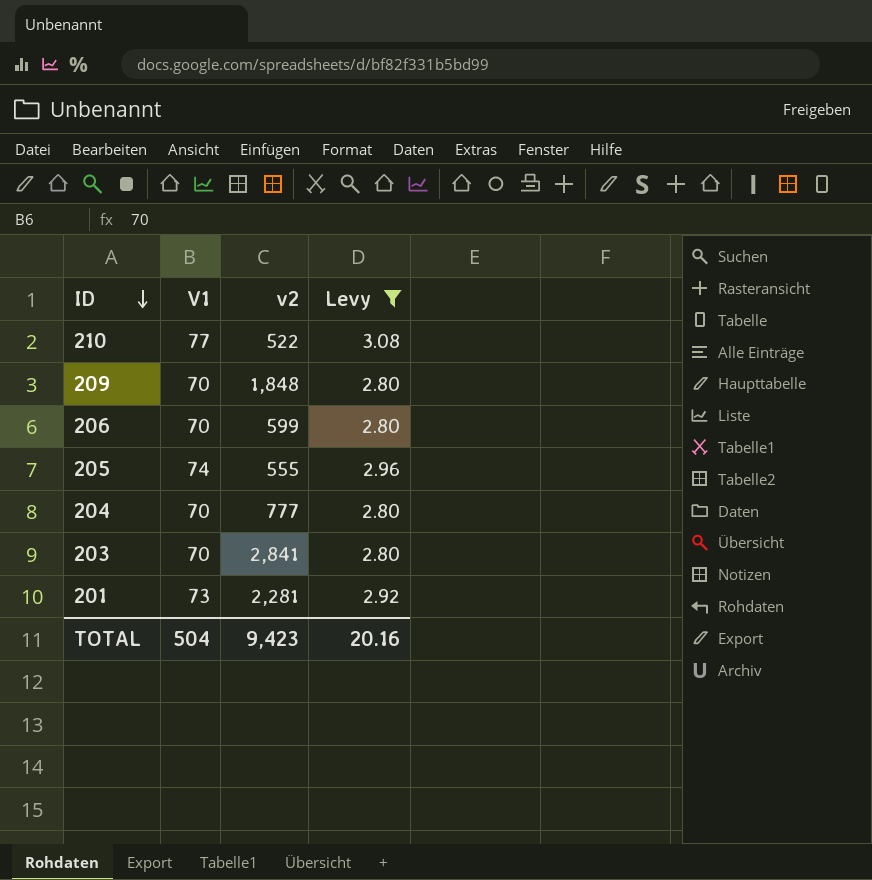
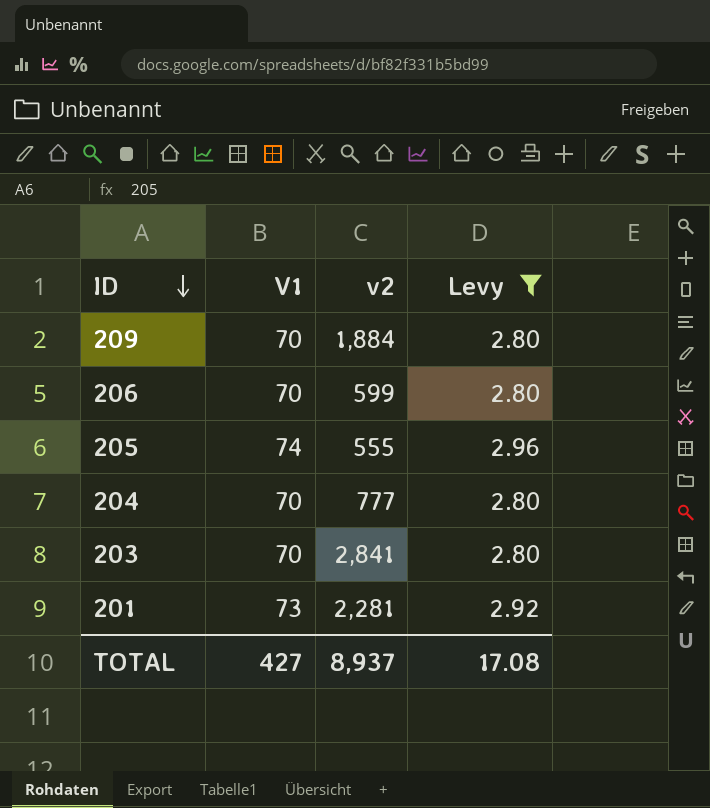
row 210: 77 | 522 | 3.08 -> none
209 | v2: 1,848 -> 1,884
TOTAL | V1: 504 -> 427
TOTAL | v2: 9,423 -> 8,937
TOTAL | Levy: 20.16 -> 17.08

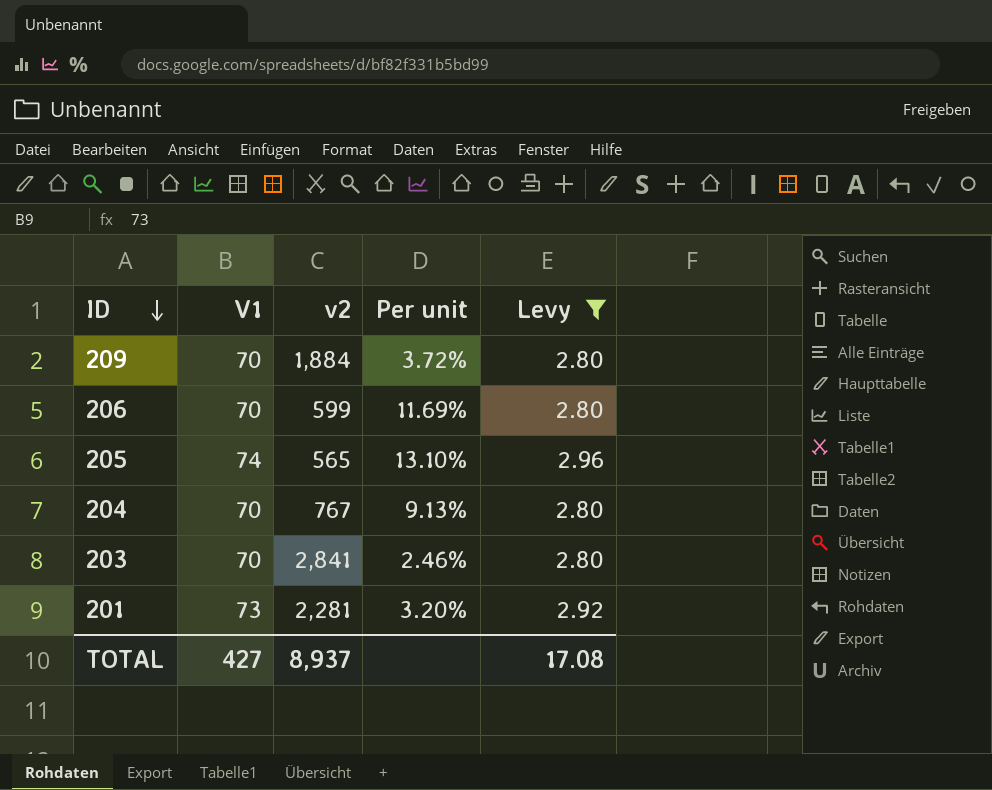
column Per unit | formula: none -> [V1] / [v2]
205 | v2: 555 -> 565
204 | v2: 777 -> 767

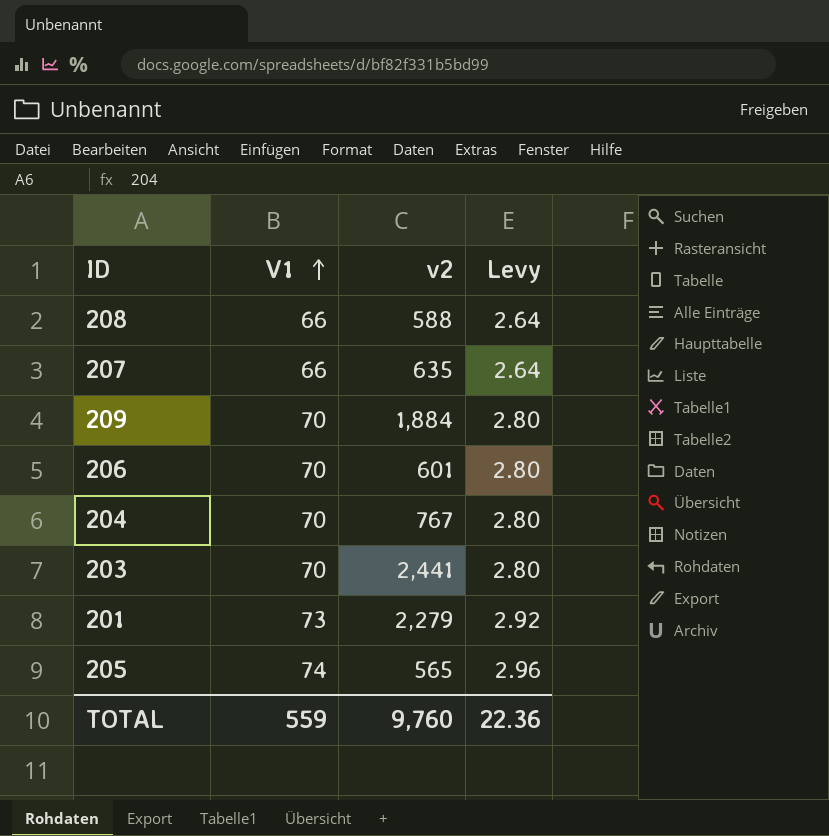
filter: Levy != 2.64 -> none
row order: ID descending -> V1 ascending
column Per unit | formula: [V1] / [v2] -> none
206 | v2: 599 -> 601
203 | v2: 2,841 -> 2,441
201 | v2: 2,281 -> 2,279
TOTAL | V1: 427 -> 559
TOTAL | v2: 8,937 -> 9,760
TOTAL | Levy: 17.08 -> 22.36

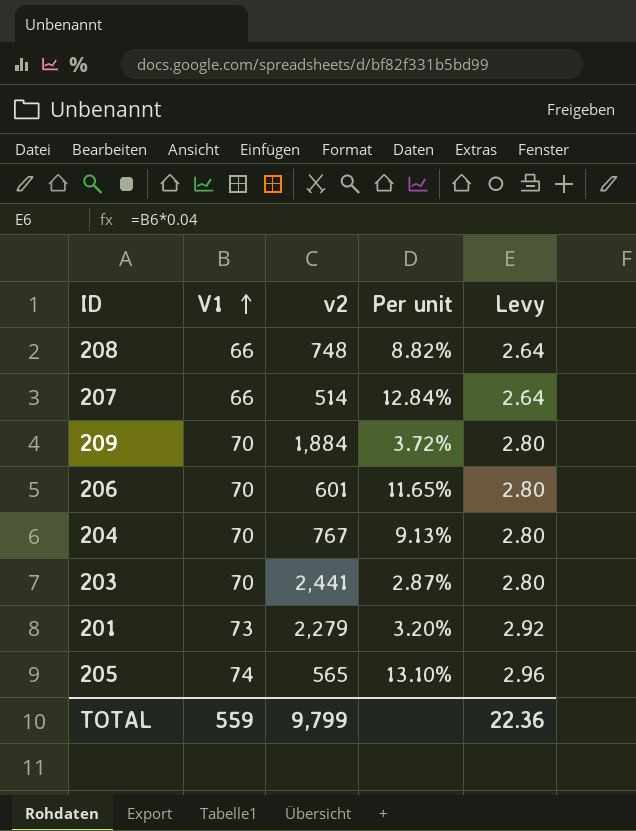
column Per unit | formula: none -> [V1] / [v2]
208 | v2: 588 -> 748
207 | v2: 635 -> 514
TOTAL | v2: 9,760 -> 9,799

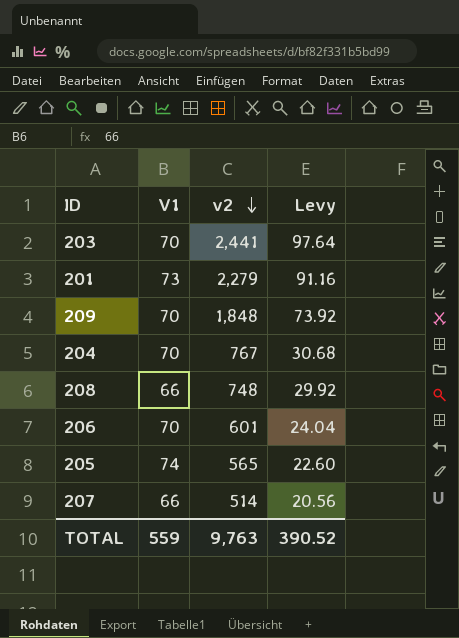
row order: V1 ascending -> v2 descending
column Per unit | formula: [V1] / [v2] -> none
column Levy | formula: [V1] * 0.04 -> [v2] * 0.04
209 | v2: 1,884 -> 1,848
TOTAL | v2: 9,799 -> 9,763
TOTAL | Levy: 22.36 -> 390.52

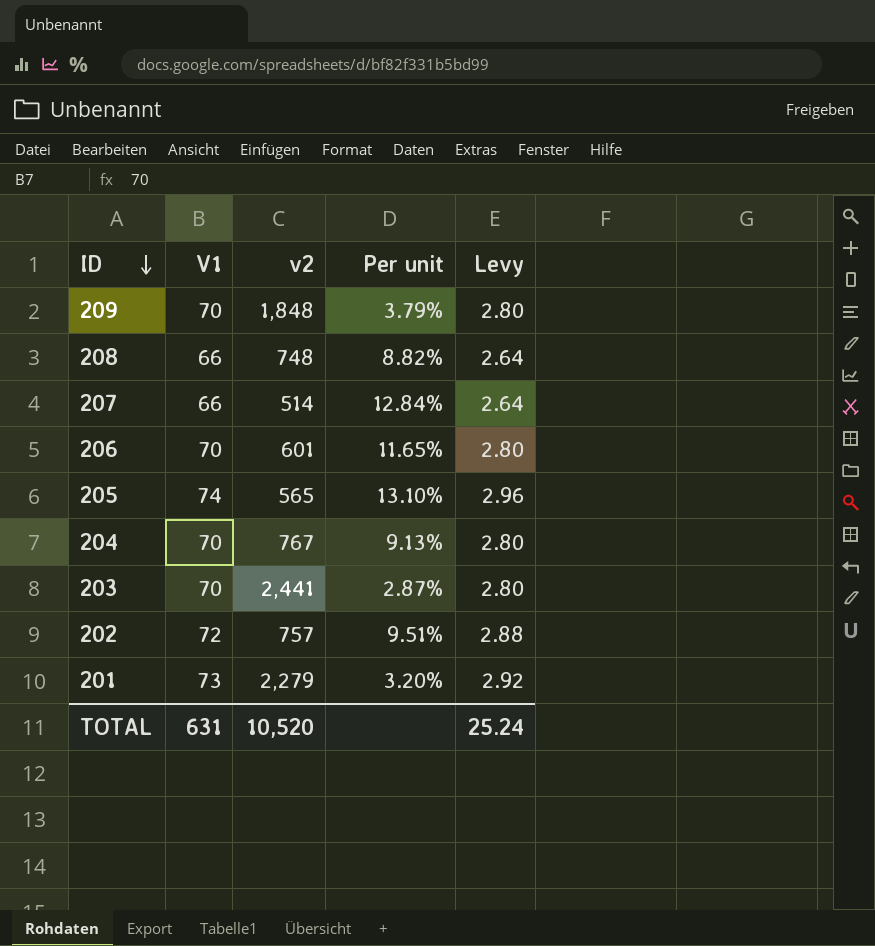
row order: v2 descending -> ID descending
column Per unit | formula: none -> [V1] / [v2]
column Levy | formula: [v2] * 0.04 -> [V1] * 0.04
row 202: none -> 72 | 757 | 9.51% | 2.88
TOTAL | V1: 559 -> 631
TOTAL | v2: 9,763 -> 10,520
TOTAL | Levy: 390.52 -> 25.24

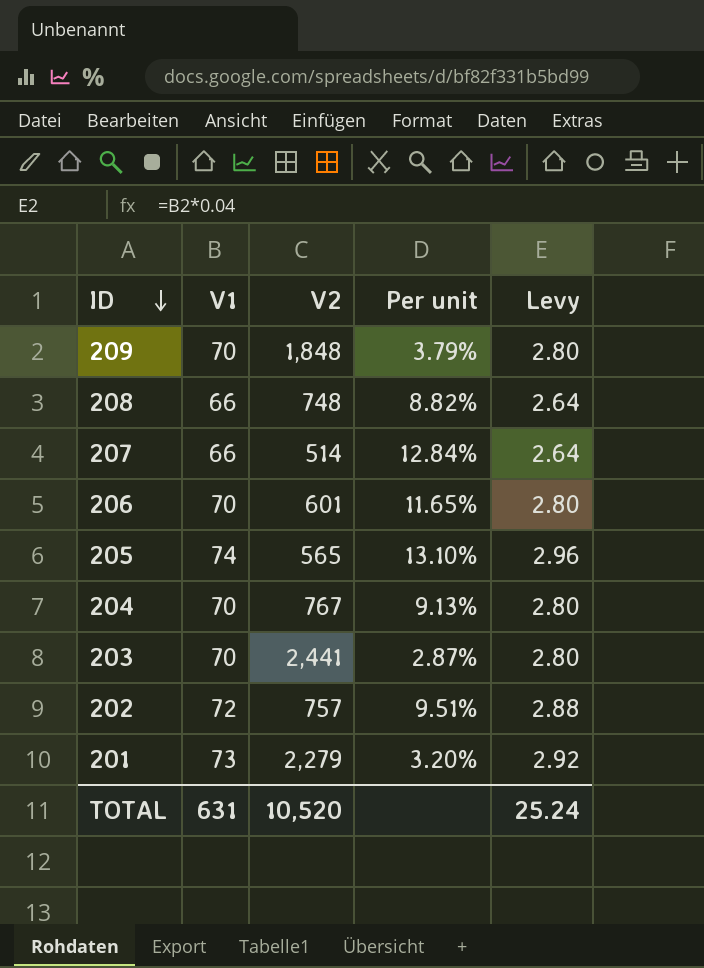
column name: v2 -> V2

